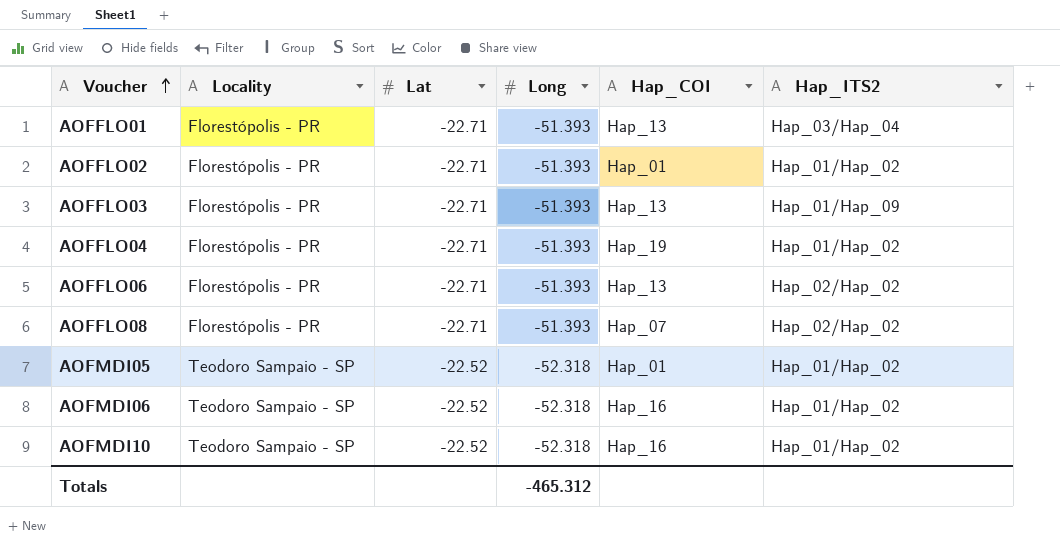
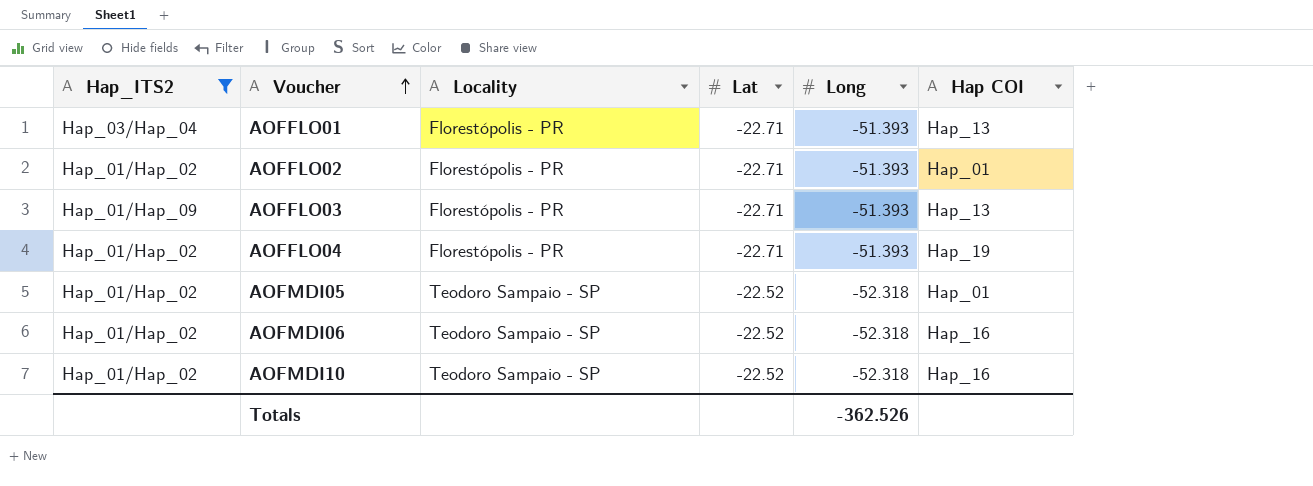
filter: none -> Hap_ITS2 != Hap_02/Hap_02
column Hap_ITS2 | position: 6 -> 1
column name: Hap_COI -> Hap COI
Totals | Long: -465.312 -> -362.526

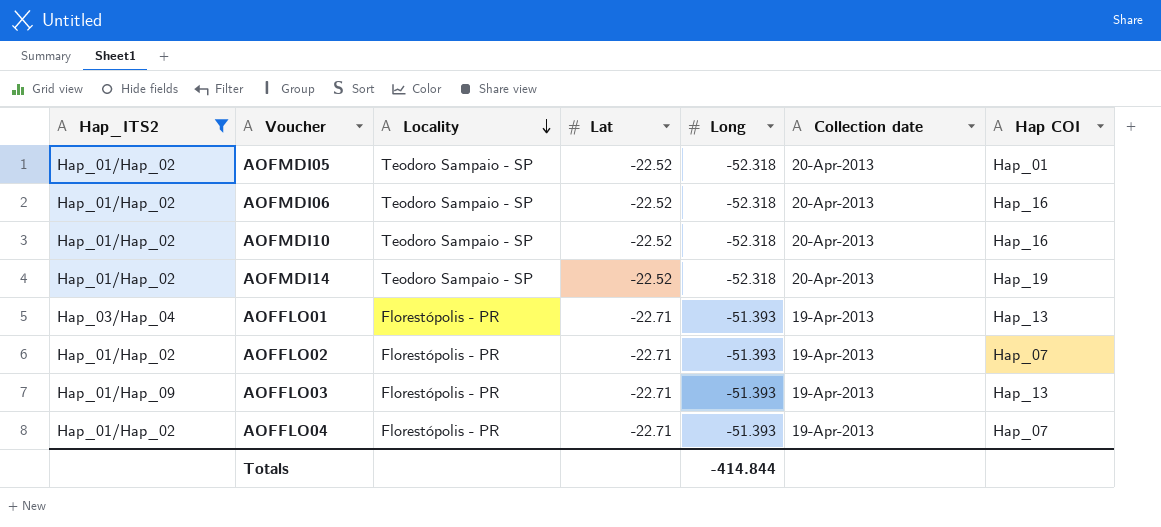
row order: Voucher ascending -> Locality descending
column Collection date | position: none -> 6
row AOFMDI14: none -> Hap_01/Hap_02 | Teodoro Sampaio - SP | -22.52 | -52.318 | 20-Apr-2013 | Hap_19
AOFFLO02 | Hap COI: Hap_01 -> Hap_07
AOFFLO04 | Hap COI: Hap_19 -> Hap_07
Totals | Long: -362.526 -> -414.844

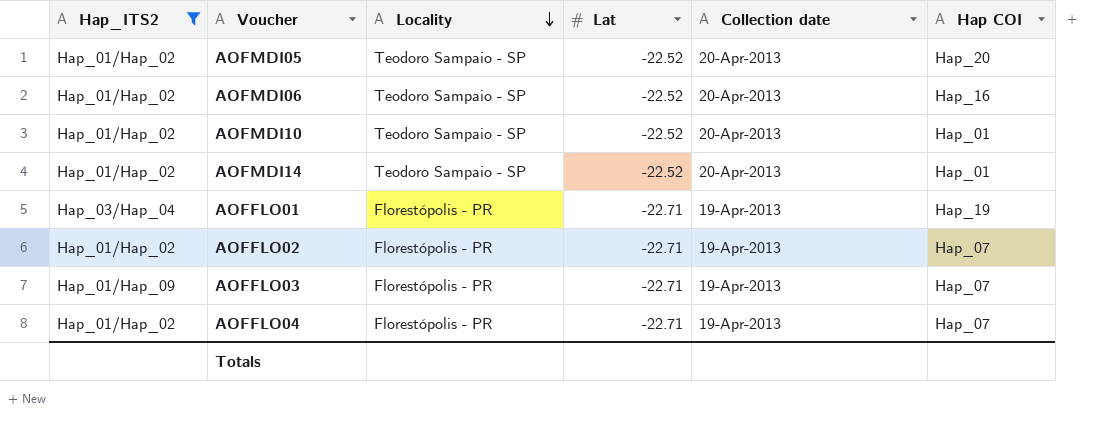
column Long | position: 5 -> none
AOFMDI05 | Hap COI: Hap_01 -> Hap_20
AOFMDI10 | Hap COI: Hap_16 -> Hap_01
AOFMDI14 | Hap COI: Hap_19 -> Hap_01
AOFFLO01 | Hap COI: Hap_13 -> Hap_19
AOFFLO03 | Hap COI: Hap_13 -> Hap_07

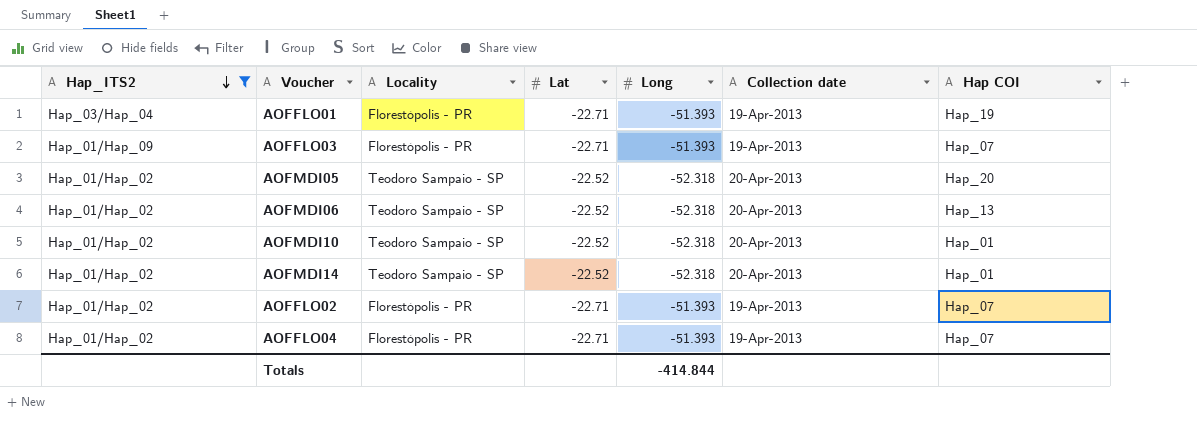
row order: Locality descending -> Hap_ITS2 descending
column Long | position: none -> 5
AOFMDI06 | Hap COI: Hap_16 -> Hap_13

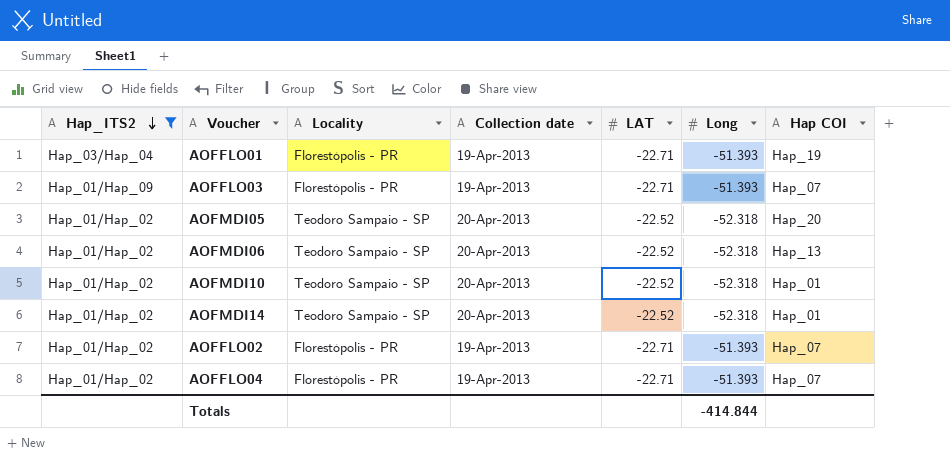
column Collection date | position: 6 -> 4
column name: Lat -> LAT

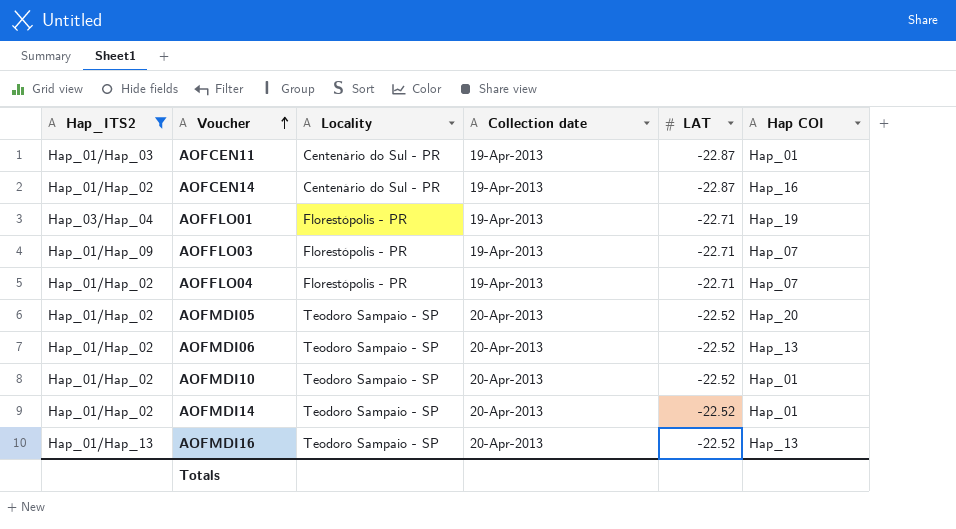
row order: Hap_ITS2 descending -> Voucher ascending
column Long | position: 6 -> none
row AOFFLO02: Hap_01/Hap_02 | Florestópolis - PR | 19-Apr-2013 | -22.71 | -51.393 | Hap_07 -> none
row AOFCEN11: none -> Hap_01/Hap_03 | Centenário do Sul - PR | 19-Apr-2013 | -22.87 | Hap_01
row AOFCEN14: none -> Hap_01/Hap_02 | Centenário do Sul - PR | 19-Apr-2013 | -22.87 | Hap_16
row AOFMDI16: none -> Hap_01/Hap_13 | Teodoro Sampaio - SP | 20-Apr-2013 | -22.52 | Hap_13

